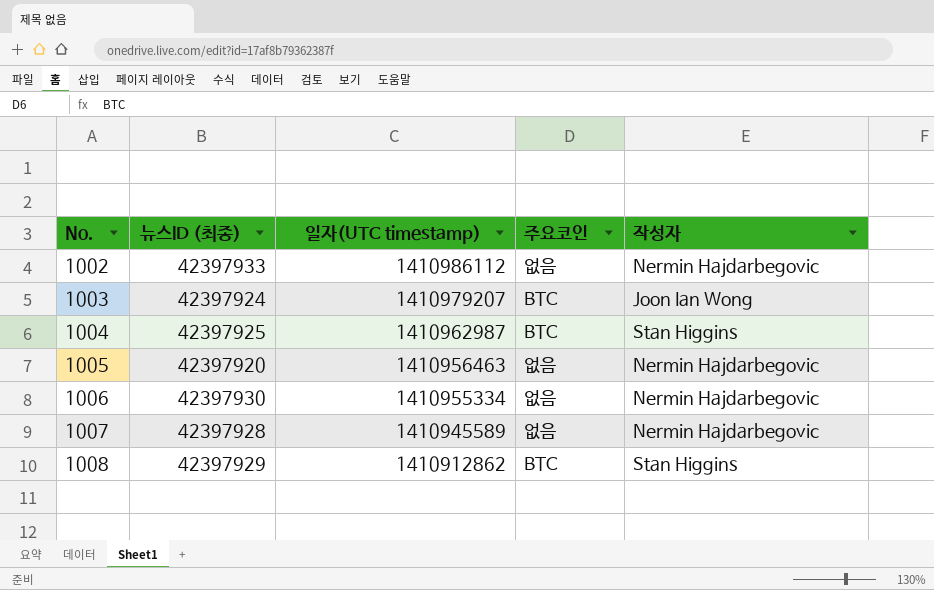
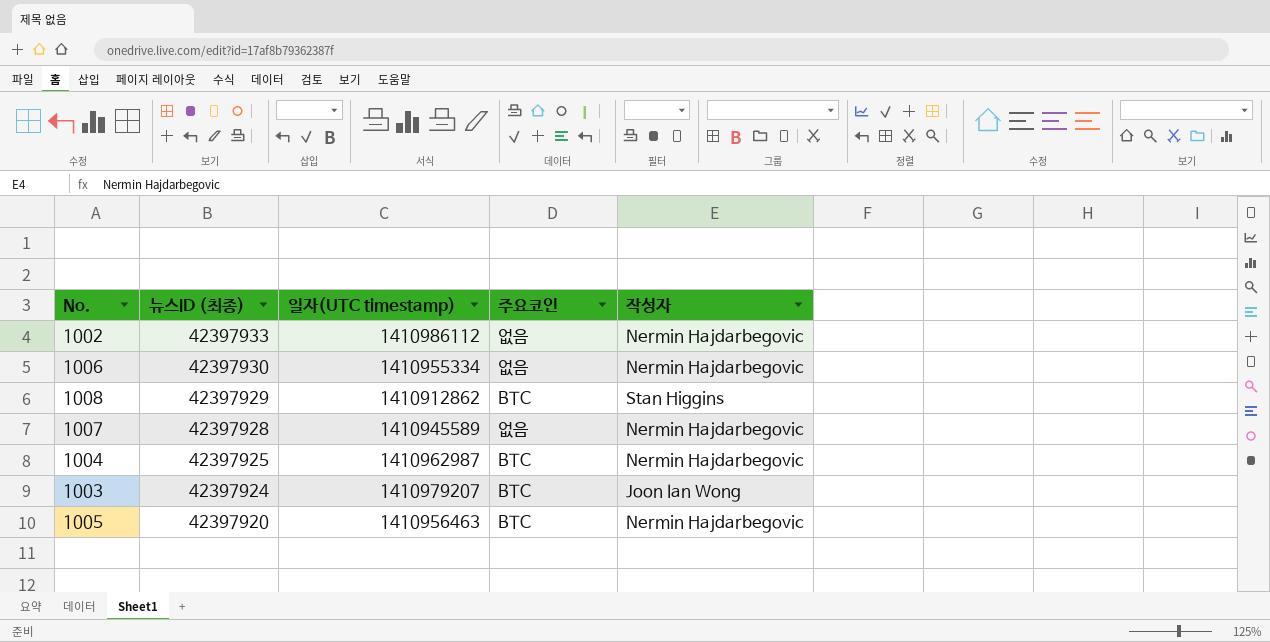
row order: No. ascending -> 뉴스ID (최종) descending
1004 | 작성자: Stan Higgins -> Nermin Hajdarbegovic
1005 | 주요코인: 없음 -> BTC

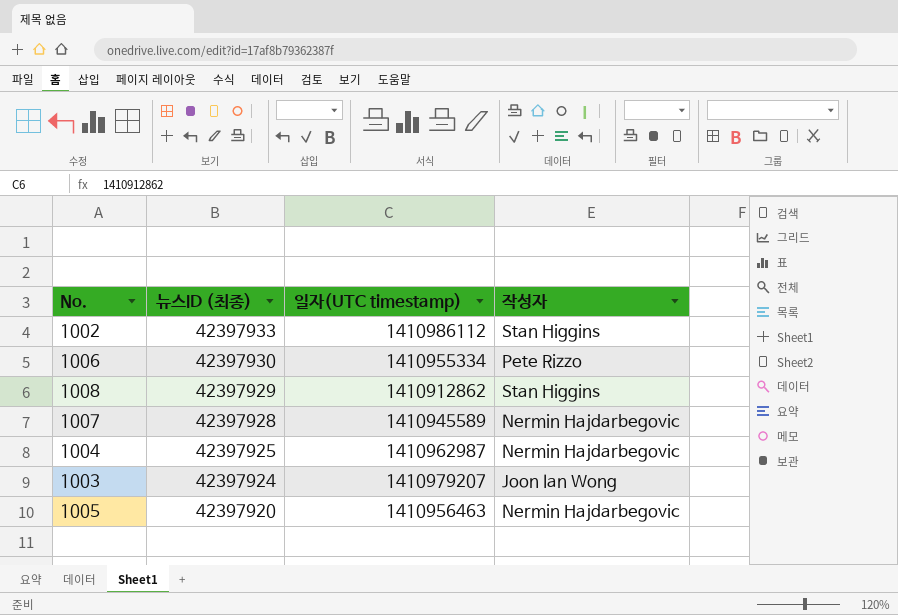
column 주요코인 | position: 4 -> none
1002 | 작성자: Nermin Hajdarbegovic -> Stan Higgins
1006 | 작성자: Nermin Hajdarbegovic -> Pete Rizzo

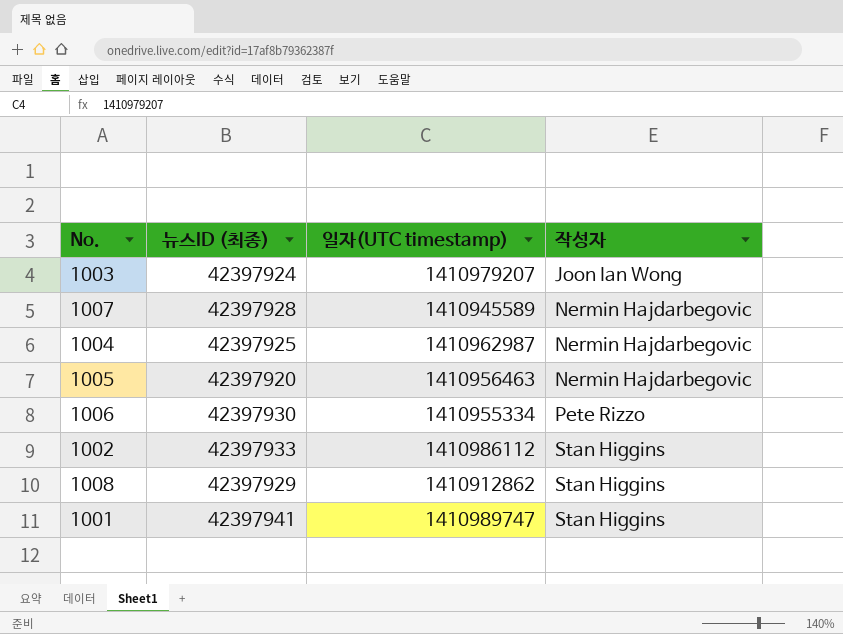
row order: 뉴스ID (최종) descending -> 작성자 ascending
row 1001: none -> 42397941 | 1410989747 | Stan Higgins

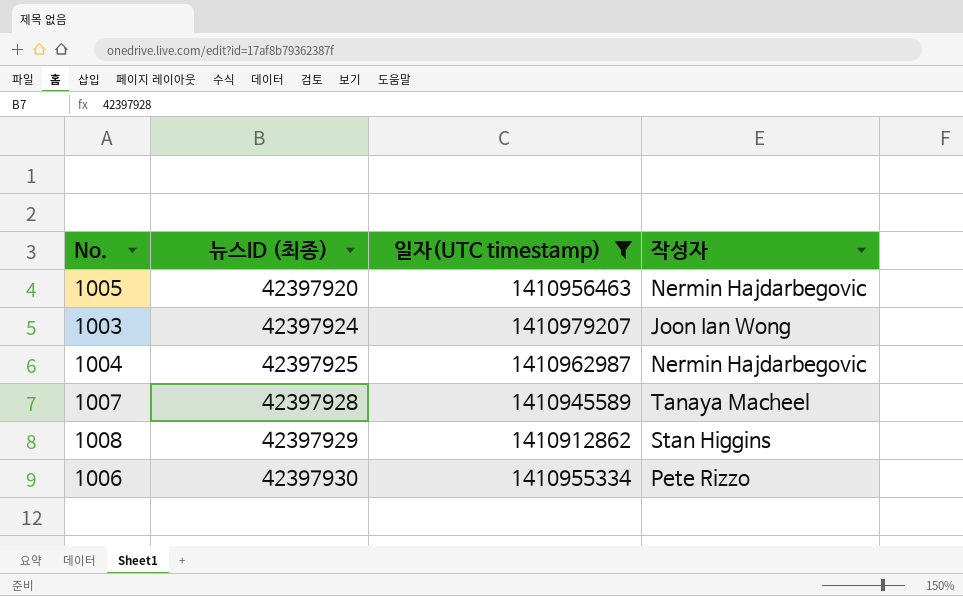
filter: none -> 일자(UTC timestamp) <= 1410979207
row order: 작성자 ascending -> 뉴스ID (최종) ascending
1007 | 작성자: Nermin Hajdarbegovic -> Tanaya Macheel

